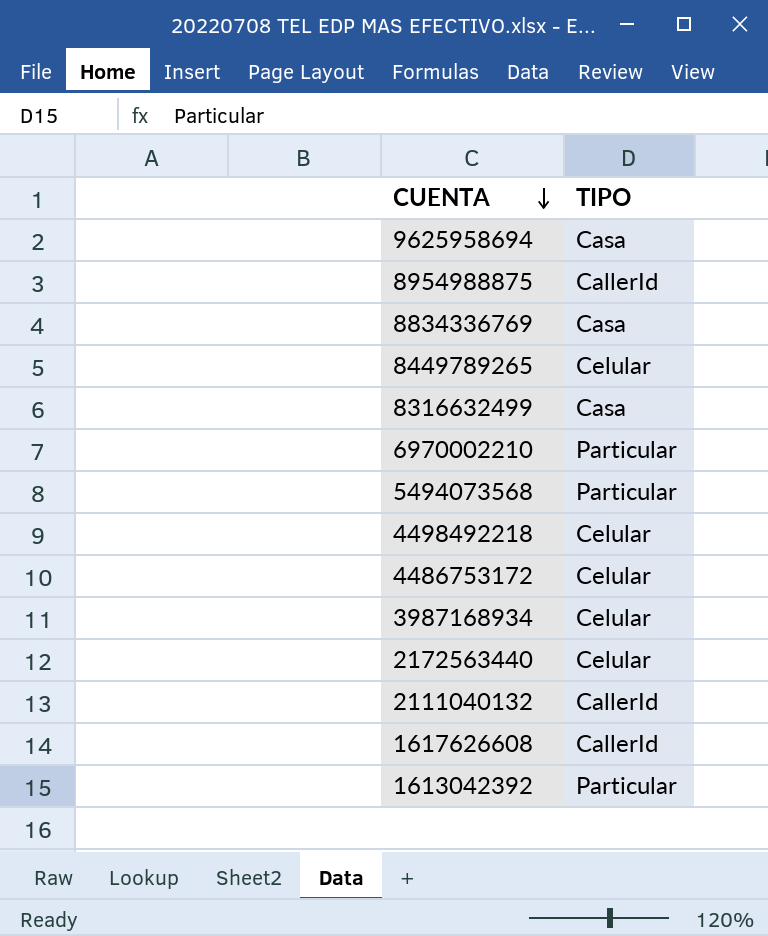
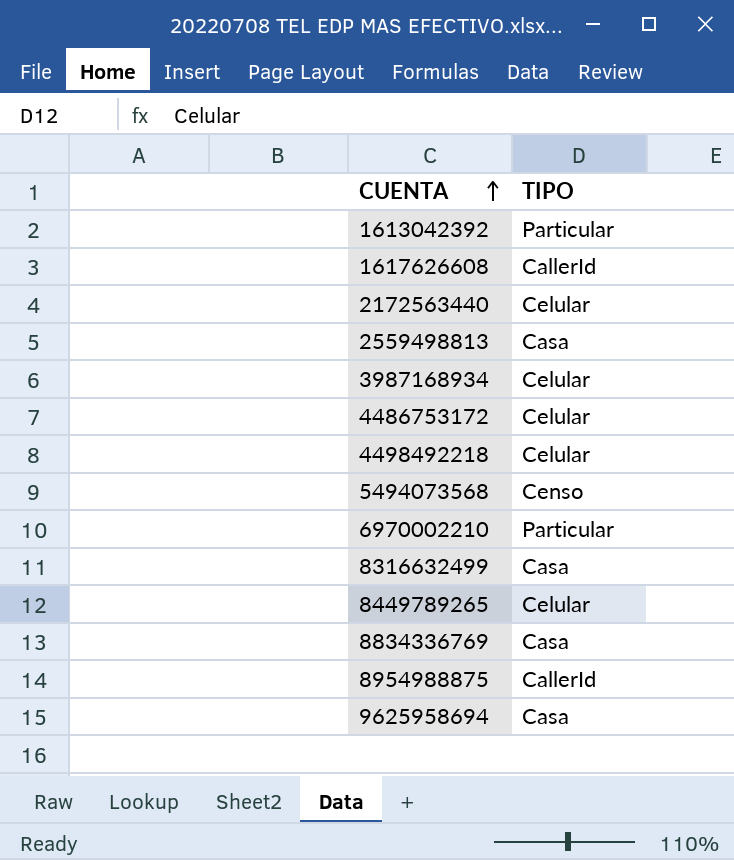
row order: CUENTA descending -> CUENTA ascending
row 2111040132: CallerId -> none
row 2559498813: none -> Casa
5494073568 | TIPO: Particular -> Censo

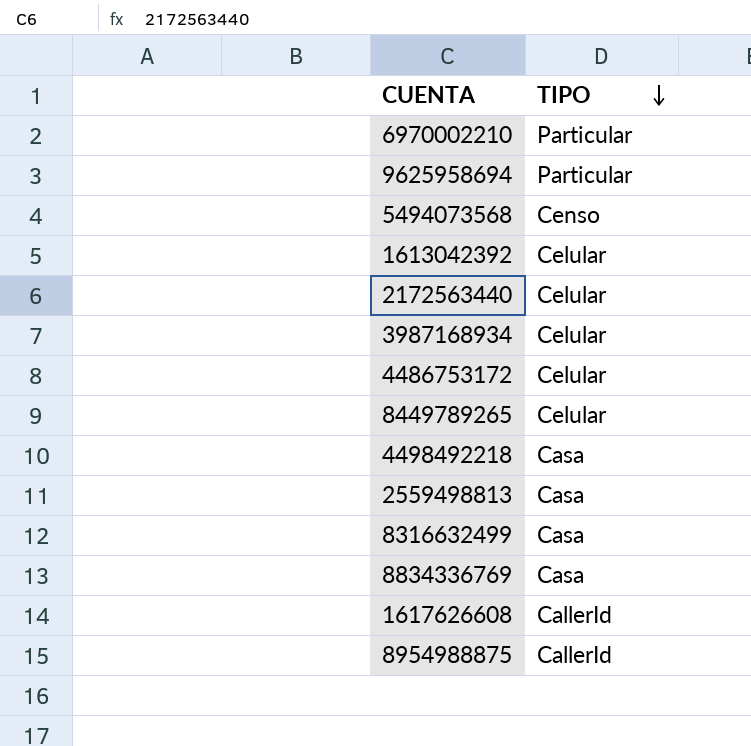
row order: CUENTA ascending -> TIPO descending
9625958694 | TIPO: Casa -> Particular
1613042392 | TIPO: Particular -> Celular
4498492218 | TIPO: Celular -> Casa

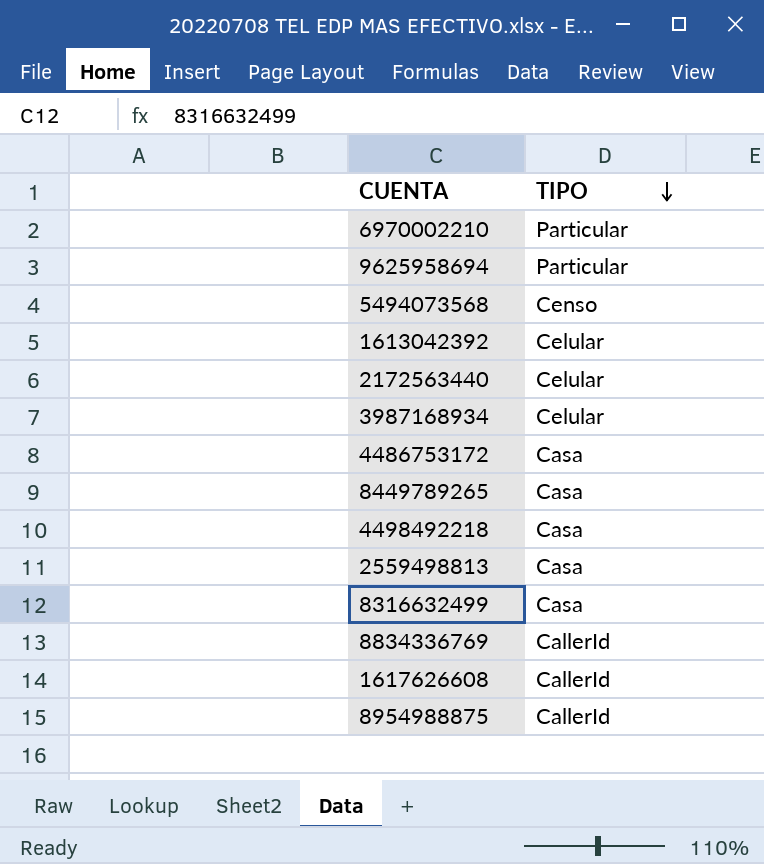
4486753172 | TIPO: Celular -> Casa
8449789265 | TIPO: Celular -> Casa
8834336769 | TIPO: Casa -> CallerId

